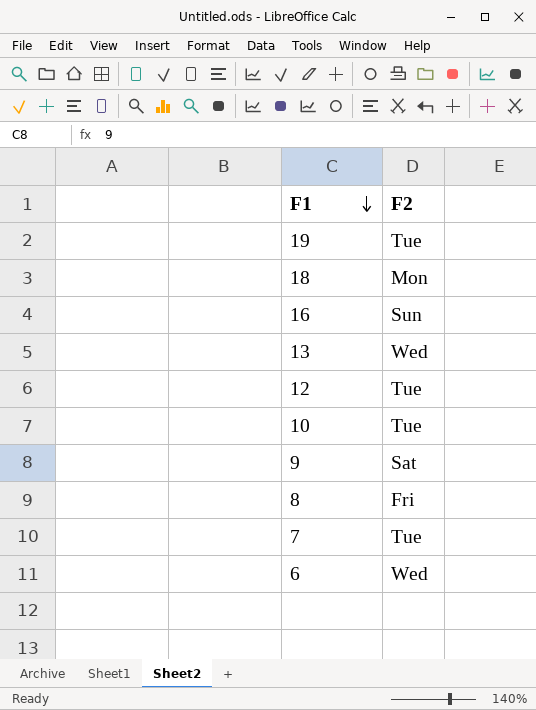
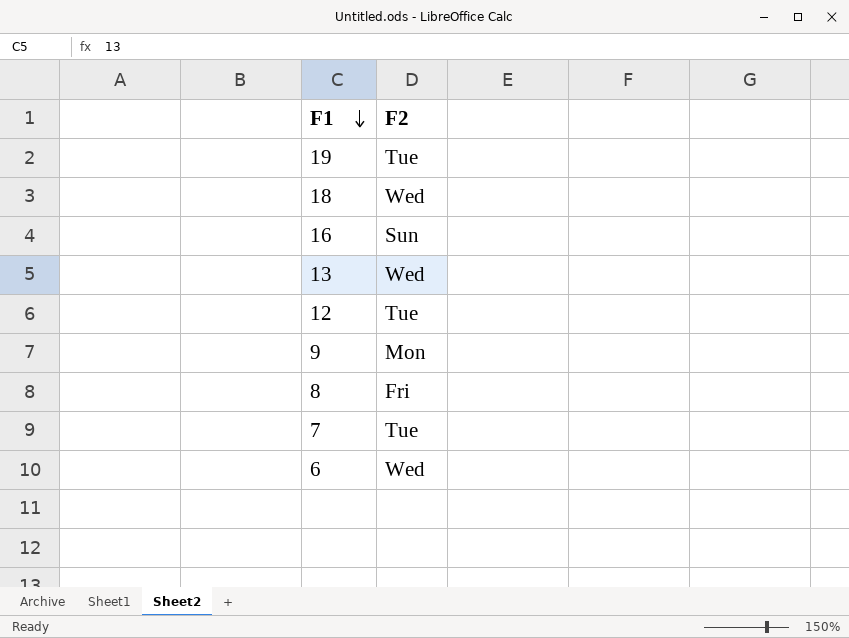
row 10: Tue -> none
18 | F2: Mon -> Wed
9 | F2: Sat -> Mon

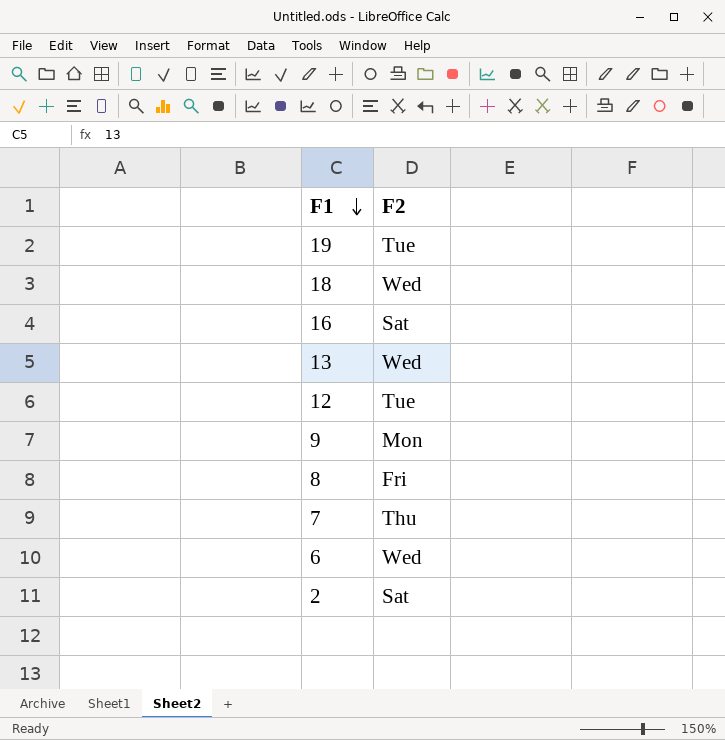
16 | F2: Sun -> Sat
7 | F2: Tue -> Thu
row 2: none -> Sat

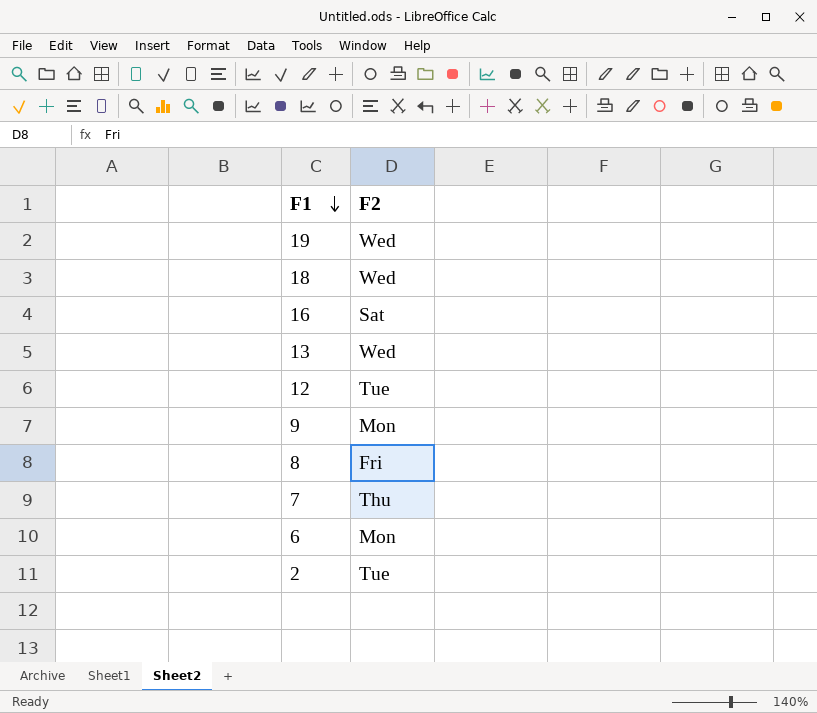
19 | F2: Tue -> Wed
6 | F2: Wed -> Mon
2 | F2: Sat -> Tue

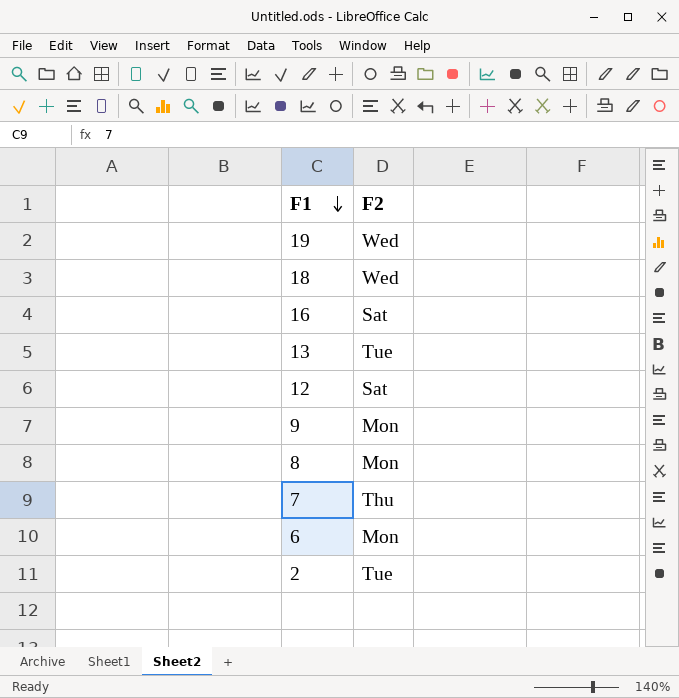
13 | F2: Wed -> Tue
12 | F2: Tue -> Sat
8 | F2: Fri -> Mon

